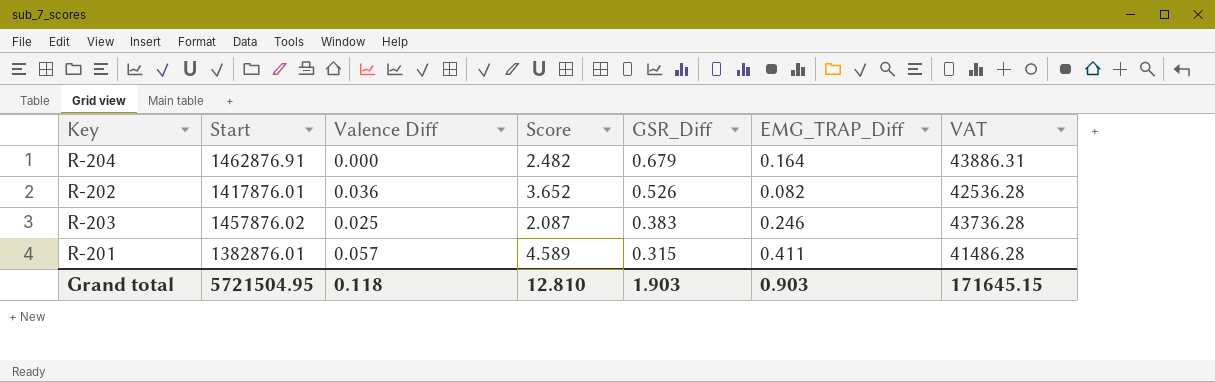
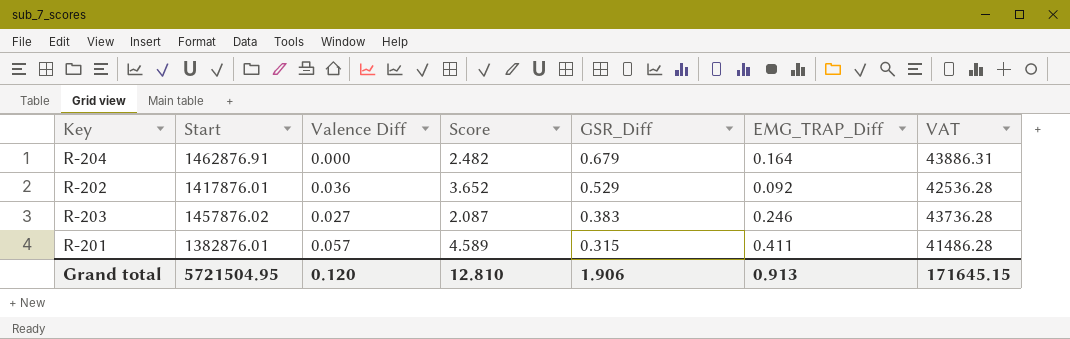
R-202 | GSR_Diff: 0.526 -> 0.529
R-202 | EMG_TRAP_Diff: 0.082 -> 0.092
R-203 | Valence Diff: 0.025 -> 0.027
Grand total | Valence Diff: 0.118 -> 0.120
Grand total | GSR_Diff: 1.903 -> 1.906
Grand total | EMG_TRAP_Diff: 0.903 -> 0.913

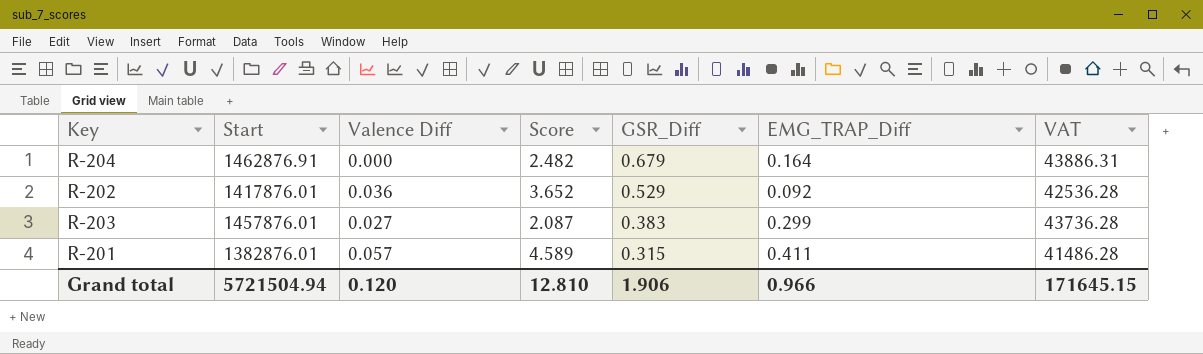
R-203 | Start: 1457876.02 -> 1457876.01
R-203 | EMG_TRAP_Diff: 0.246 -> 0.299
Grand total | Start: 5721504.95 -> 5721504.94
Grand total | EMG_TRAP_Diff: 0.913 -> 0.966

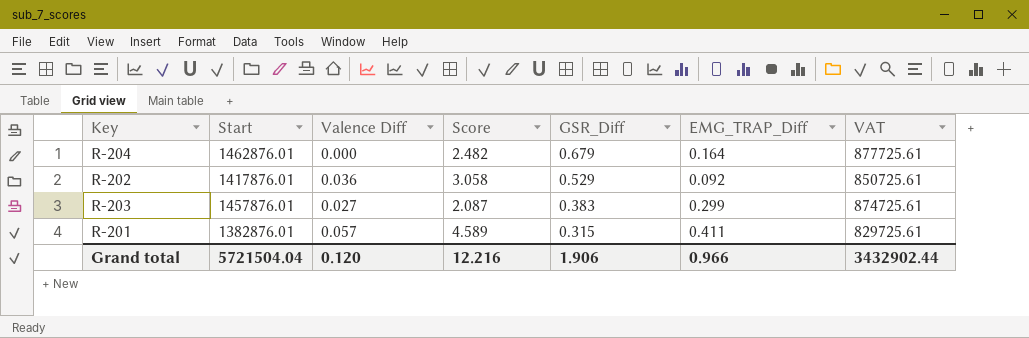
column VAT | formula: [Start] * 0.03 -> [Start] * 0.6
R-204 | Start: 1462876.91 -> 1462876.01
R-202 | Score: 3.652 -> 3.058
Grand total | Start: 5721504.94 -> 5721504.04
Grand total | Score: 12.810 -> 12.216
Grand total | VAT: 171645.15 -> 3432902.44

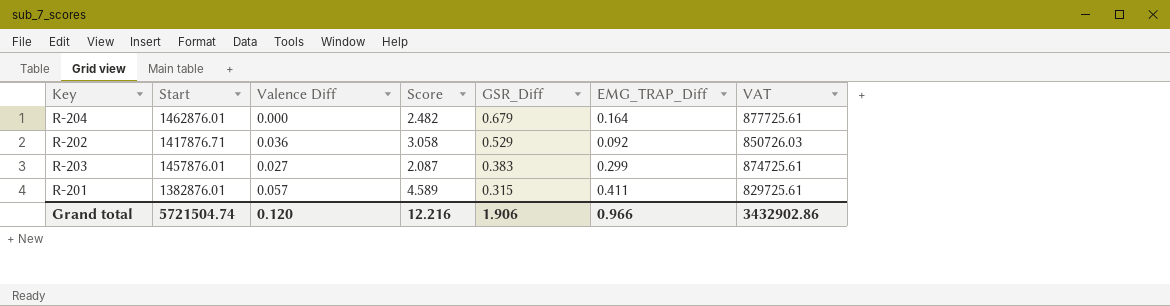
R-202 | Start: 1417876.01 -> 1417876.71
R-202 | VAT: 850725.61 -> 850726.03
Grand total | Start: 5721504.04 -> 5721504.74
Grand total | VAT: 3432902.44 -> 3432902.86

